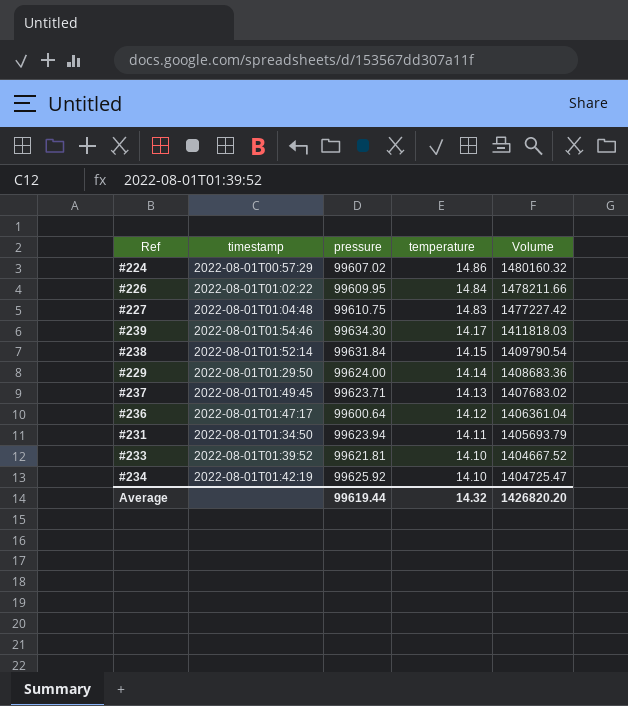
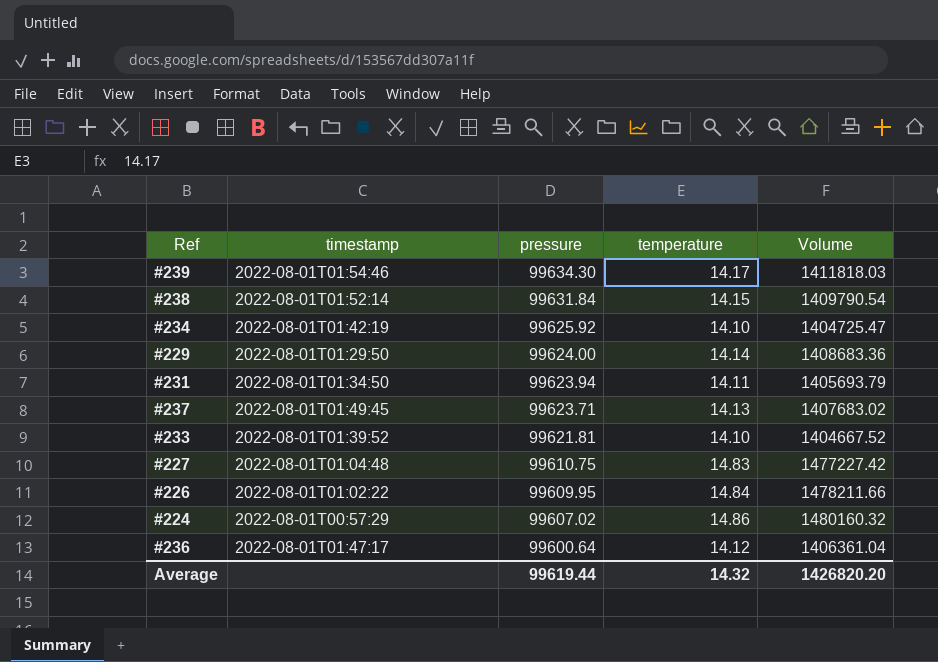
row order: temperature descending -> pressure descending

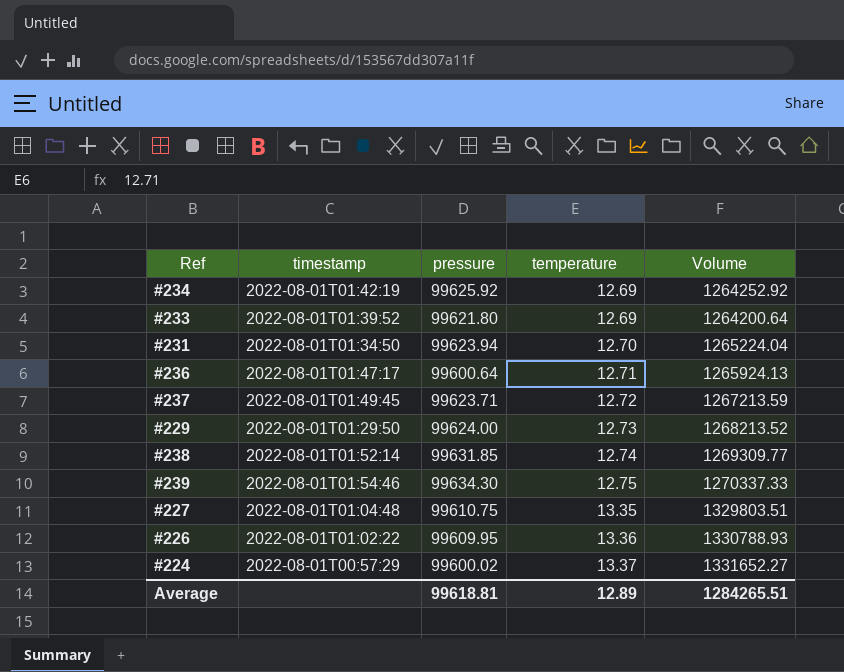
row order: pressure descending -> temperature ascending
#234 | temperature: 14.10 -> 12.69
#234 | Volume: 1404725.47 -> 1264252.92
#233 | pressure: 99621.81 -> 99621.80
#233 | temperature: 14.10 -> 12.69
#233 | Volume: 1404667.52 -> 1264200.64
#231 | temperature: 14.11 -> 12.70
#231 | Volume: 1405693.79 -> 1265224.04
#236 | temperature: 14.12 -> 12.71
#236 | Volume: 1406361.04 -> 1265924.13
#237 | temperature: 14.13 -> 12.72
#237 | Volume: 1407683.02 -> 1267213.59
#229 | temperature: 14.14 -> 12.73
#229 | Volume: 1408683.36 -> 1268213.52
#238 | pressure: 99631.84 -> 99631.85
#238 | temperature: 14.15 -> 12.74
#238 | Volume: 1409790.54 -> 1269309.77
#239 | temperature: 14.17 -> 12.75
#239 | Volume: 1411818.03 -> 1270337.33
#227 | temperature: 14.83 -> 13.35
#227 | Volume: 1477227.42 -> 1329803.51
#226 | temperature: 14.84 -> 13.36
#226 | Volume: 1478211.66 -> 1330788.93
#224 | pressure: 99607.02 -> 99600.02
#224 | temperature: 14.86 -> 13.37
#224 | Volume: 1480160.32 -> 1331652.27
Average | pressure: 99619.44 -> 99618.81
Average | temperature: 14.32 -> 12.89
Average | Volume: 1426820.20 -> 1284265.51

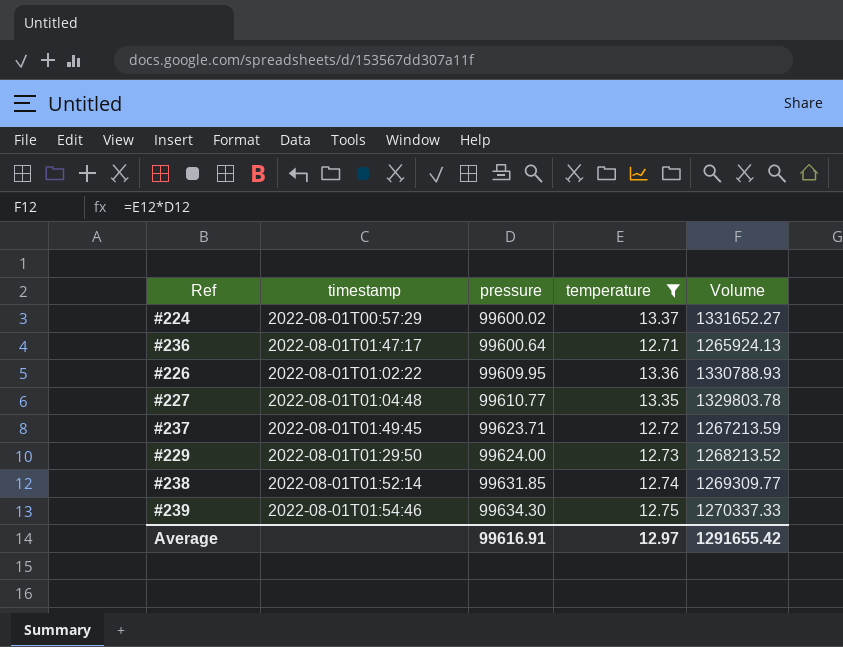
filter: none -> temperature >= 12.71
row order: temperature ascending -> pressure ascending
#227 | pressure: 99610.75 -> 99610.77
#227 | Volume: 1329803.51 -> 1329803.78
Average | pressure: 99618.81 -> 99616.91
Average | temperature: 12.89 -> 12.97
Average | Volume: 1284265.51 -> 1291655.42

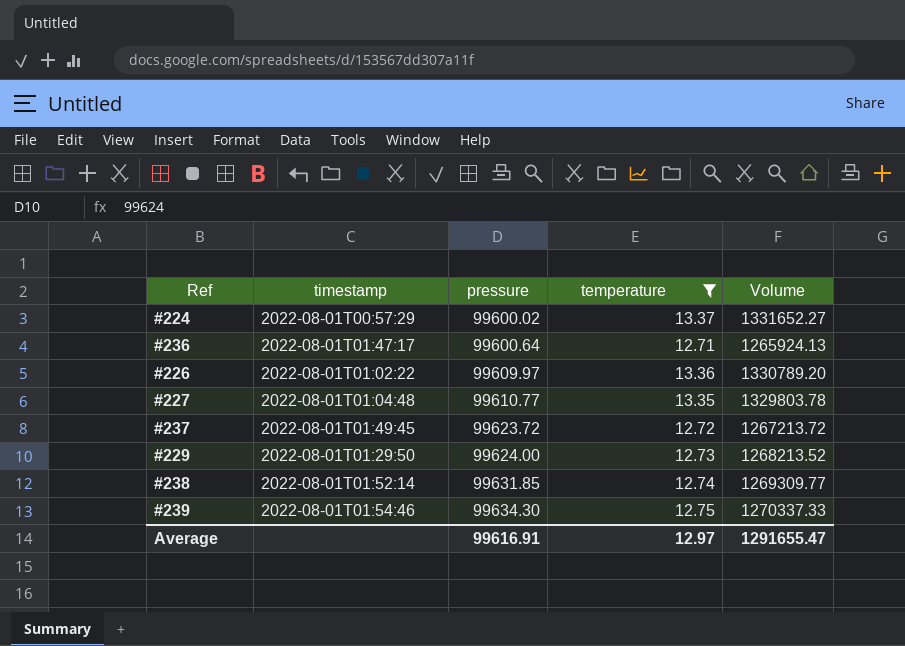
#226 | pressure: 99609.95 -> 99609.97
#226 | Volume: 1330788.93 -> 1330789.20
#237 | pressure: 99623.71 -> 99623.72
#237 | Volume: 1267213.59 -> 1267213.72
Average | Volume: 1291655.42 -> 1291655.47

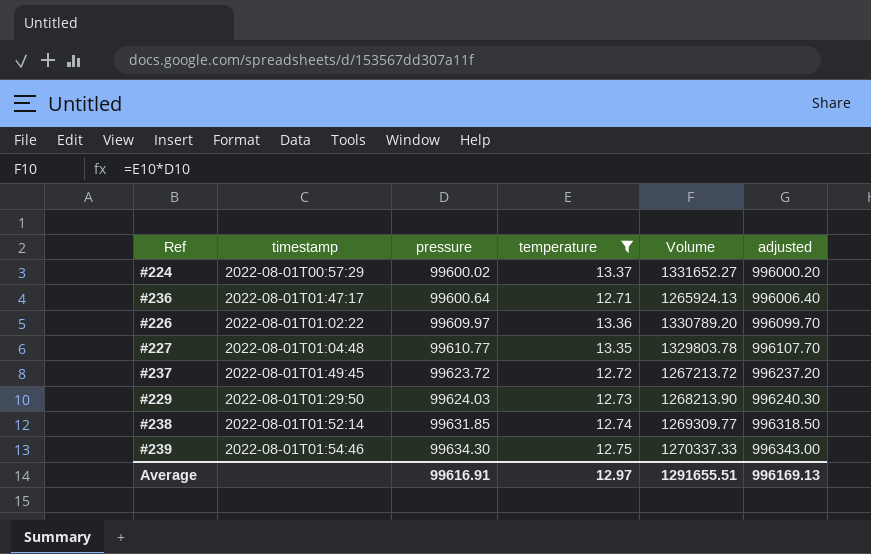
column adjusted | formula: none -> [pressure] * 10
#229 | pressure: 99624.00 -> 99624.03
#229 | Volume: 1268213.52 -> 1268213.90
Average | Volume: 1291655.47 -> 1291655.51

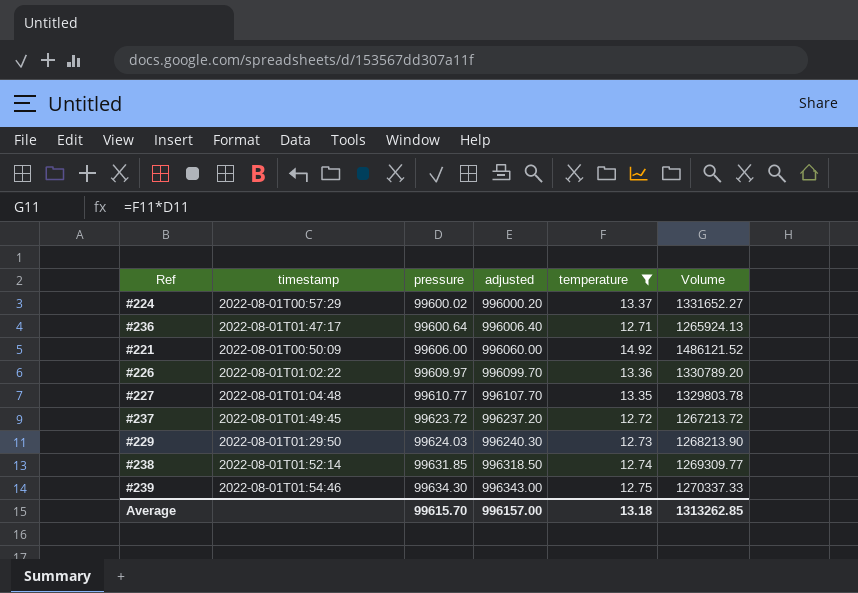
column adjusted | position: 6 -> 4
row #221: none -> 2022-08-01T00:50:09 | 99606.00 | 996060.00 | 14.92 | 1486121.52
Average | pressure: 99616.91 -> 99615.70
Average | adjusted: 996169.13 -> 996157.00
Average | temperature: 12.97 -> 13.18
Average | Volume: 1291655.51 -> 1313262.85

